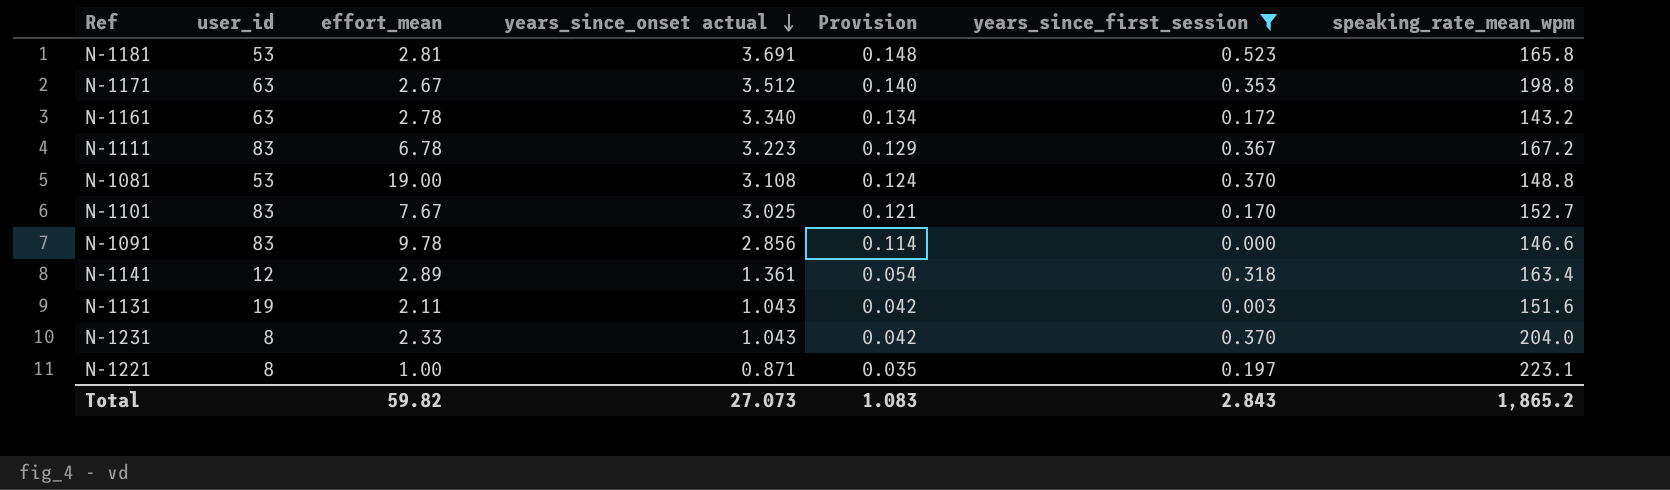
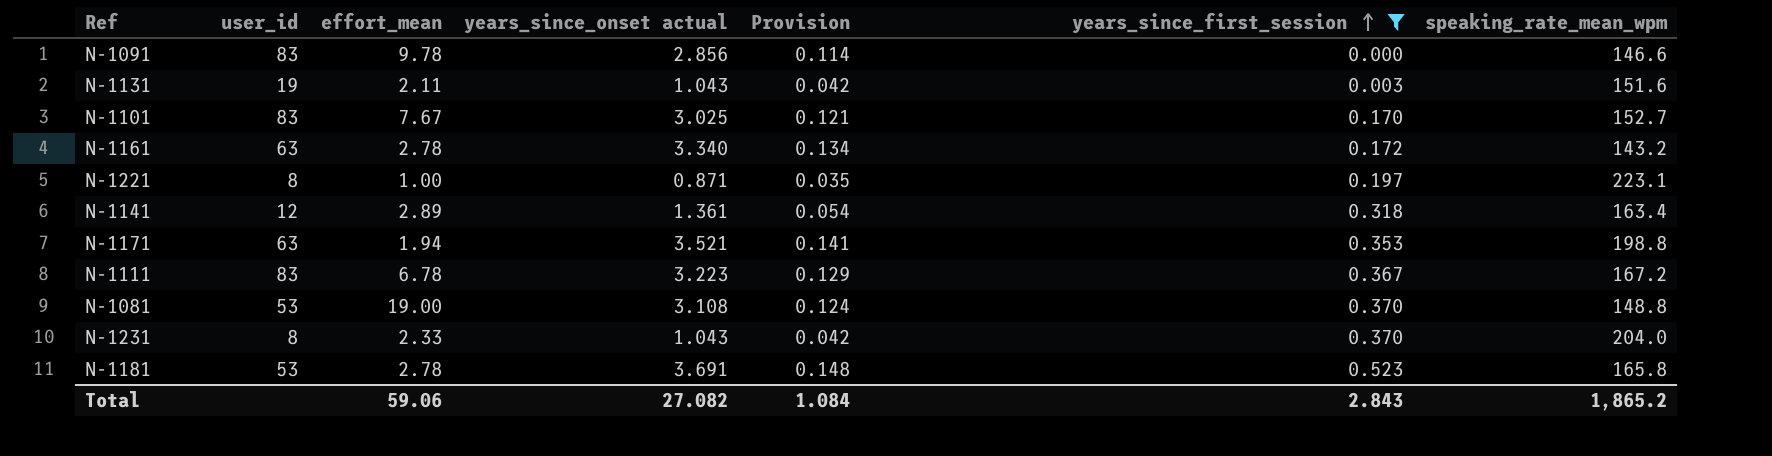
row order: years_since_onset actual descending -> years_since_first_session ascending
N-1171 | effort_mean: 2.67 -> 1.94
N-1171 | years_since_onset actual: 3.512 -> 3.521
N-1171 | Provision: 0.140 -> 0.141
N-1181 | effort_mean: 2.81 -> 2.78
Total | effort_mean: 59.82 -> 59.06
Total | years_since_onset actual: 27.073 -> 27.082
Total | Provision: 1.083 -> 1.084

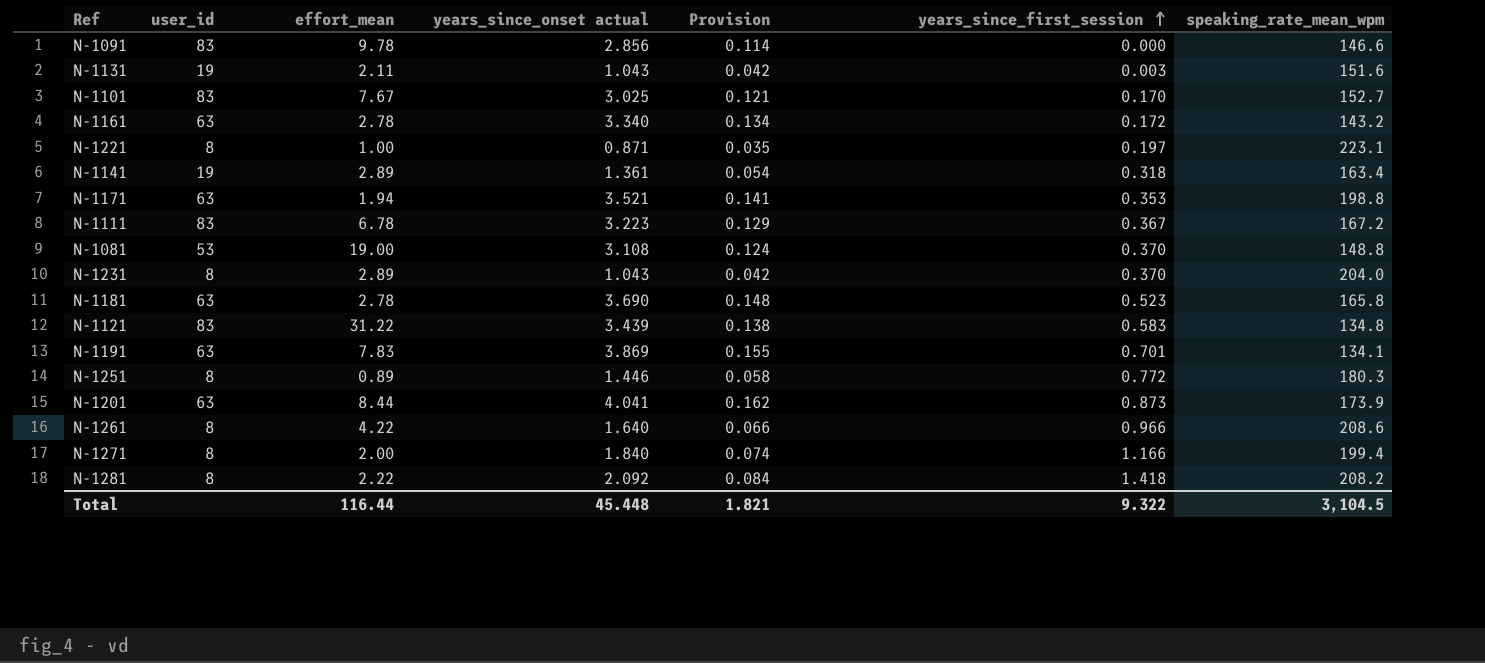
filter: years_since_first_session <= 0.523 -> none
N-1141 | user_id: 12 -> 19
N-1231 | effort_mean: 2.33 -> 2.89
N-1181 | user_id: 53 -> 63
N-1181 | years_since_onset actual: 3.691 -> 3.690
Total | effort_mean: 59.06 -> 116.44
Total | years_since_onset actual: 27.082 -> 45.448
Total | Provision: 1.084 -> 1.821
Total | years_since_first_session: 2.843 -> 9.322
Total | speaking_rate_mean_wpm: 1,865.2 -> 3,104.5

